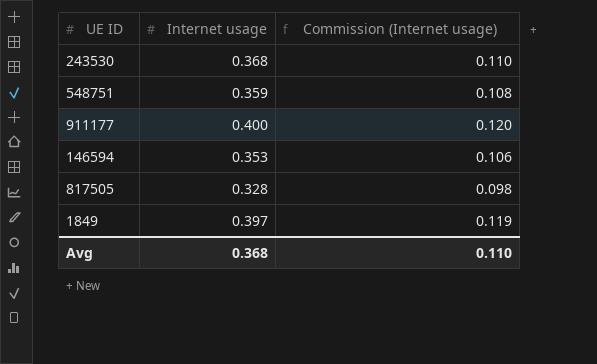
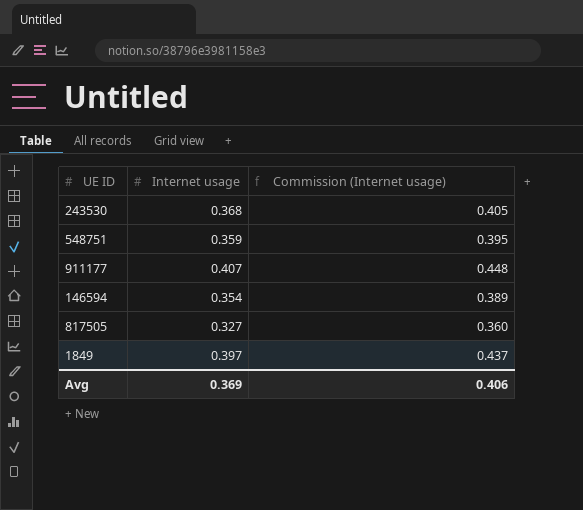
column Commission (Internet usage) | formula: [Internet usage] * 0.3 -> [Internet usage] * 1.1
911177 | Internet usage: 0.400 -> 0.407
146594 | Internet usage: 0.353 -> 0.354
817505 | Internet usage: 0.328 -> 0.327
Avg | Internet usage: 0.368 -> 0.369
Avg | Commission (Internet usage): 0.110 -> 0.406

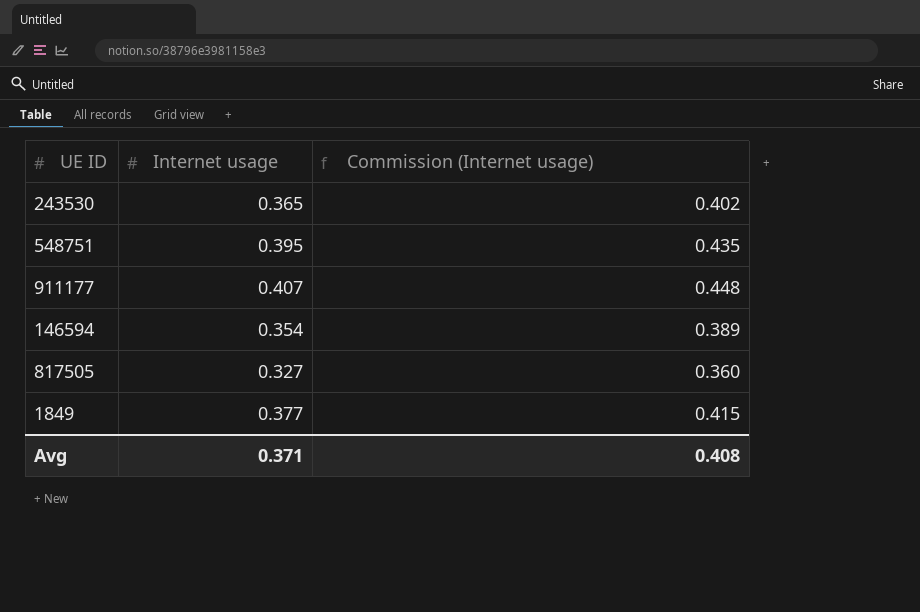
243530 | Internet usage: 0.368 -> 0.365
243530 | Commission (Internet usage): 0.405 -> 0.402
548751 | Internet usage: 0.359 -> 0.395
548751 | Commission (Internet usage): 0.395 -> 0.435
1849 | Internet usage: 0.397 -> 0.377
1849 | Commission (Internet usage): 0.437 -> 0.415
Avg | Internet usage: 0.369 -> 0.371
Avg | Commission (Internet usage): 0.406 -> 0.408

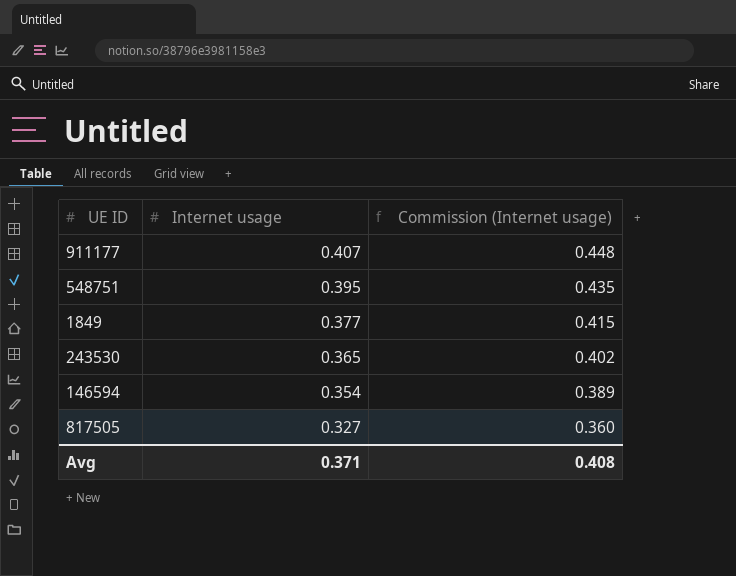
row order: none -> Internet usage descending

